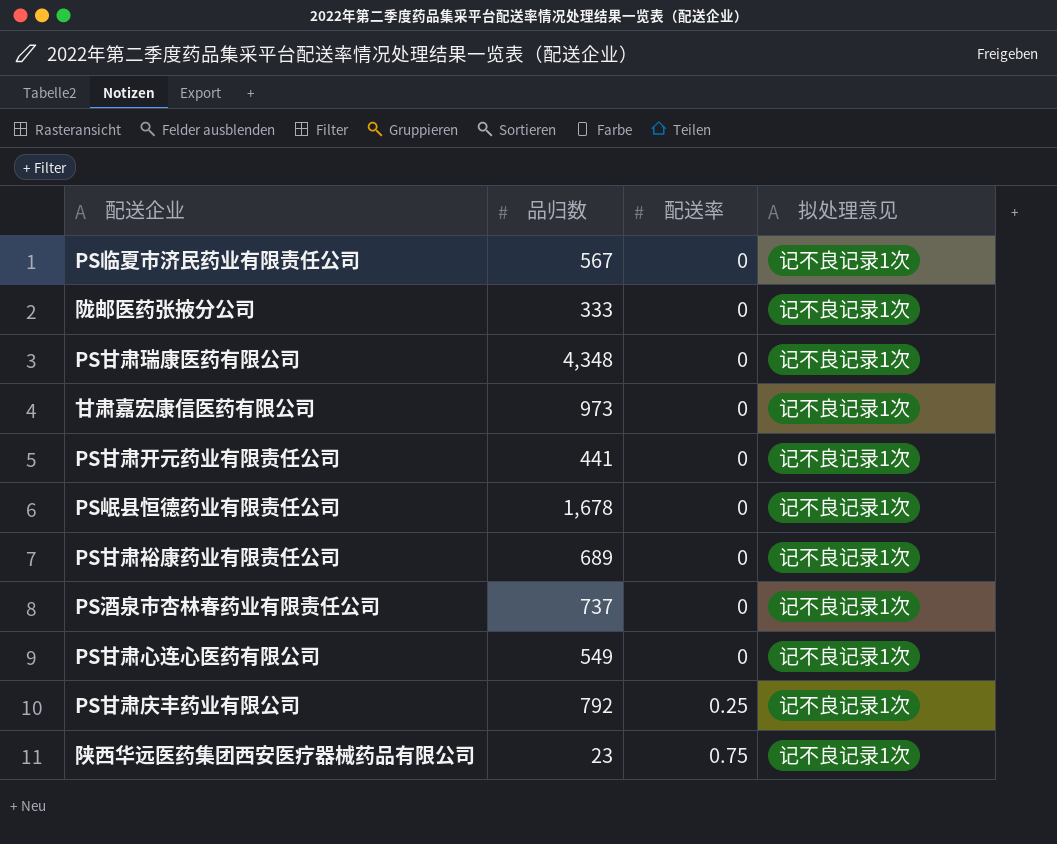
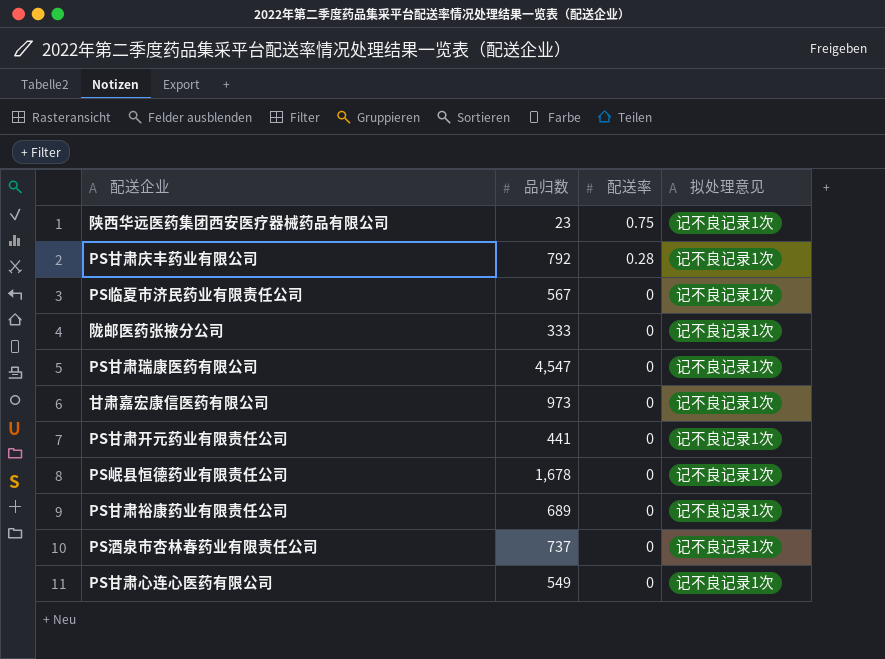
row order: 配送率 ascending -> 配送率 descending
PS甘肃庆丰药业有限公司 | 配送率: 0.25 -> 0.28
PS甘肃瑞康医药有限公司 | 品归数: 4,348 -> 4,547

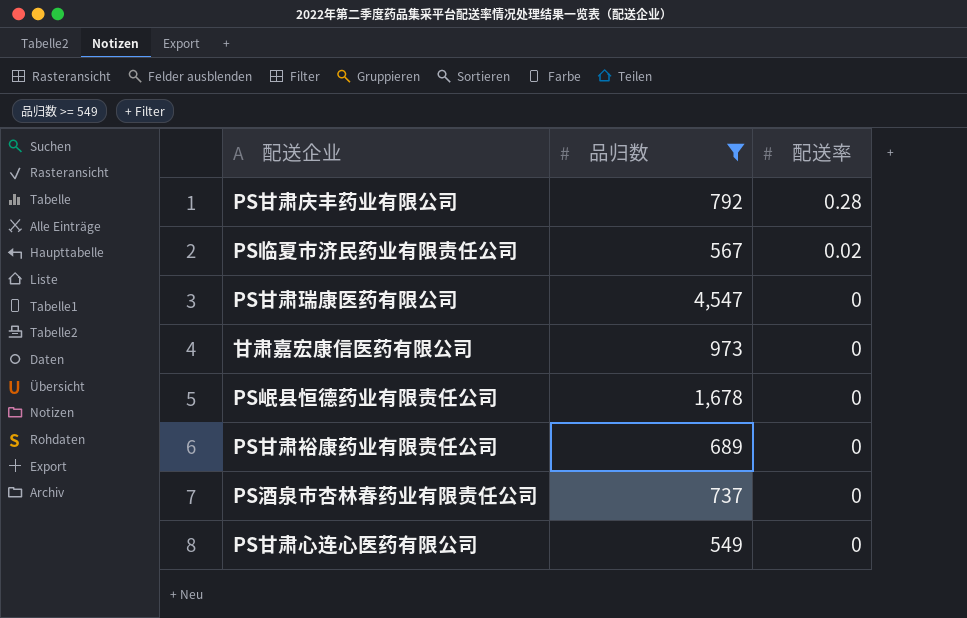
filter: none -> 品归数 >= 549
column 拟处理意见 | position: 4 -> none
PS临夏市济民药业有限责任公司 | 配送率: 0 -> 0.02

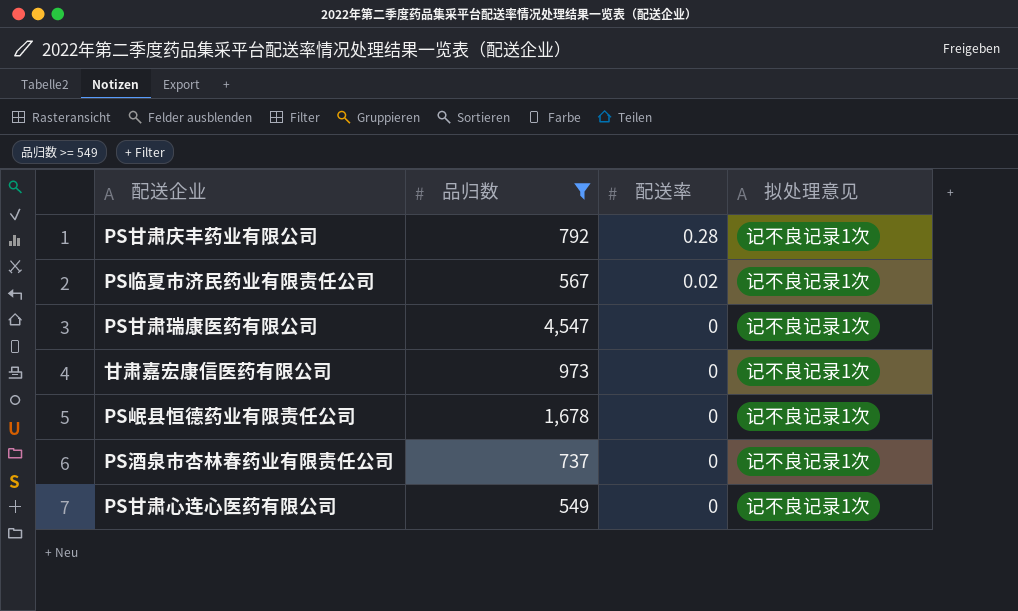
column 拟处理意见 | position: none -> 4
row PS甘肃裕康药业有限责任公司: 689 | 0 -> none

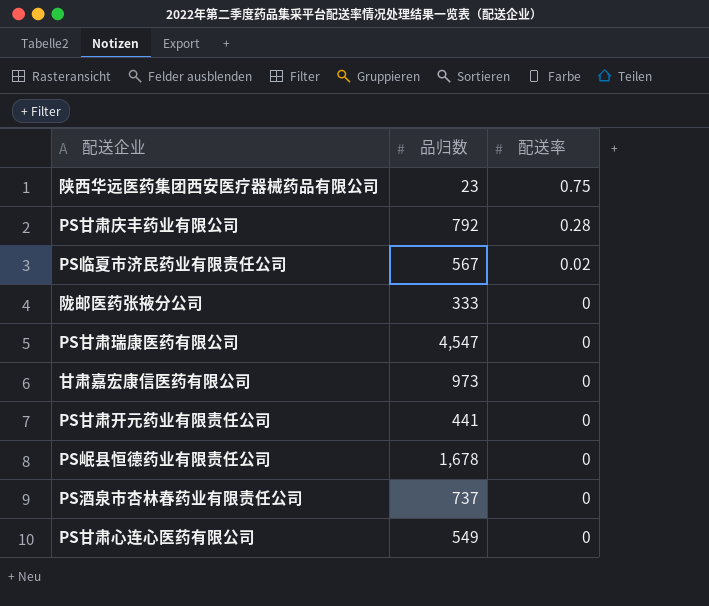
filter: 品归数 >= 549 -> none
column 拟处理意见 | position: 4 -> none

